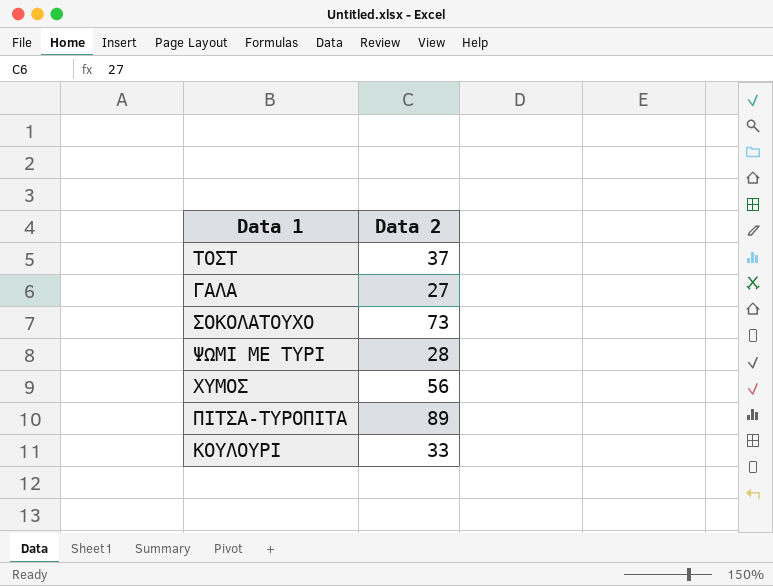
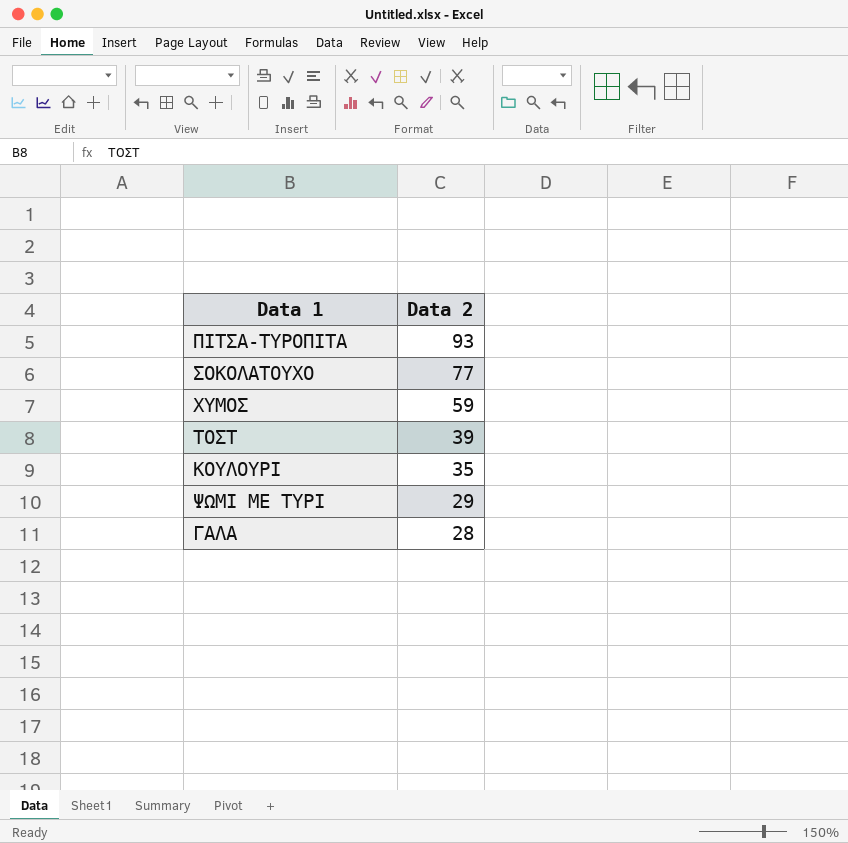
row order: none -> Data 2 descending
ΠΙΤΣΑ-ΤΥΡΟΠΙΤΑ | Data 2: 89 -> 93
ΣΟΚΟΛΑΤΟΥΧΟ | Data 2: 73 -> 77
ΧΥΜΟΣ | Data 2: 56 -> 59
ΤΟΣΤ | Data 2: 37 -> 39
ΚΟΥΛΟΥΡΙ | Data 2: 33 -> 35
ΨΩΜΙ ΜΕ ΤΥΡΙ | Data 2: 28 -> 29
ΓΑΛΑ | Data 2: 27 -> 28

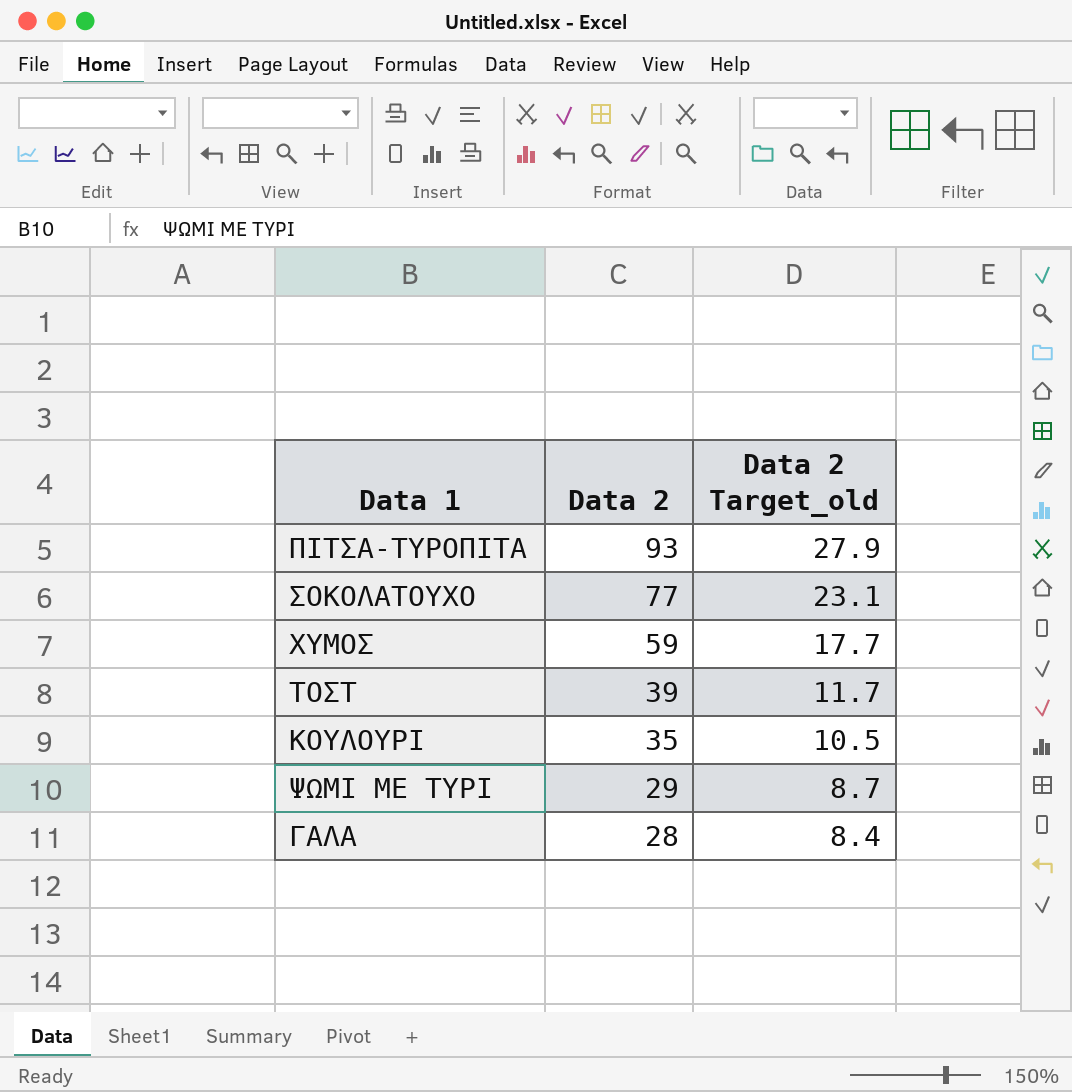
column Data 2 Target_old | formula: none -> [Data 2] * 0.3

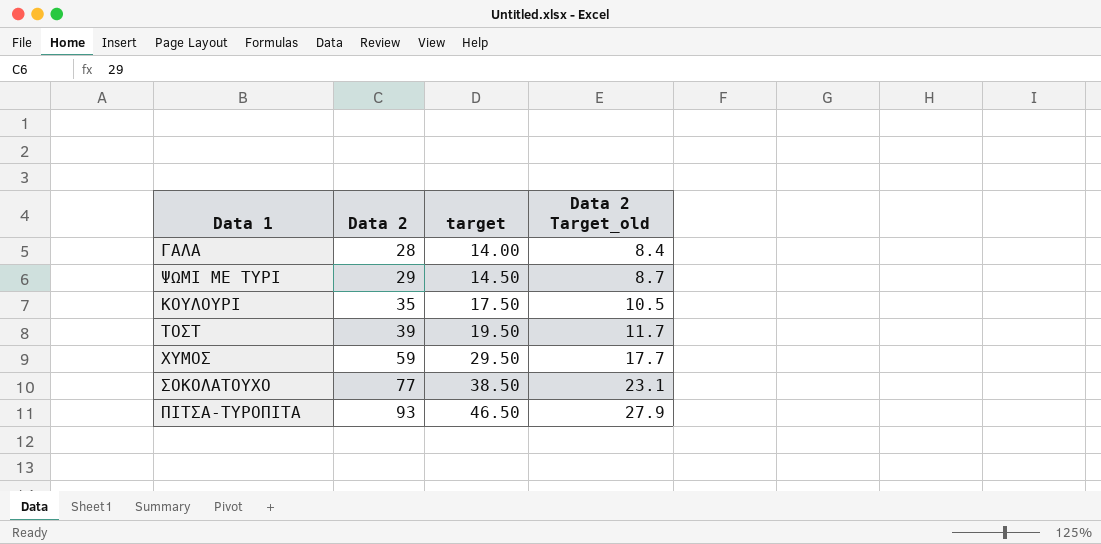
row order: Data 2 descending -> Data 2 ascending
column target | formula: none -> [Data 2] * 0.5

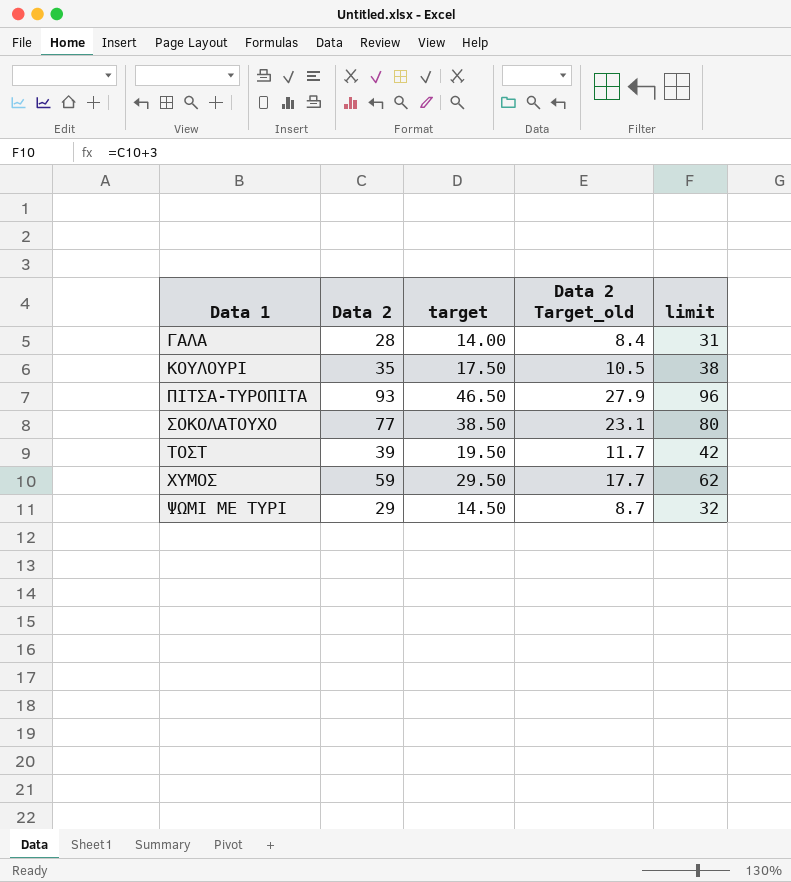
row order: Data 2 ascending -> Data 1 ascending
column limit | formula: none -> [Data 2] + 3

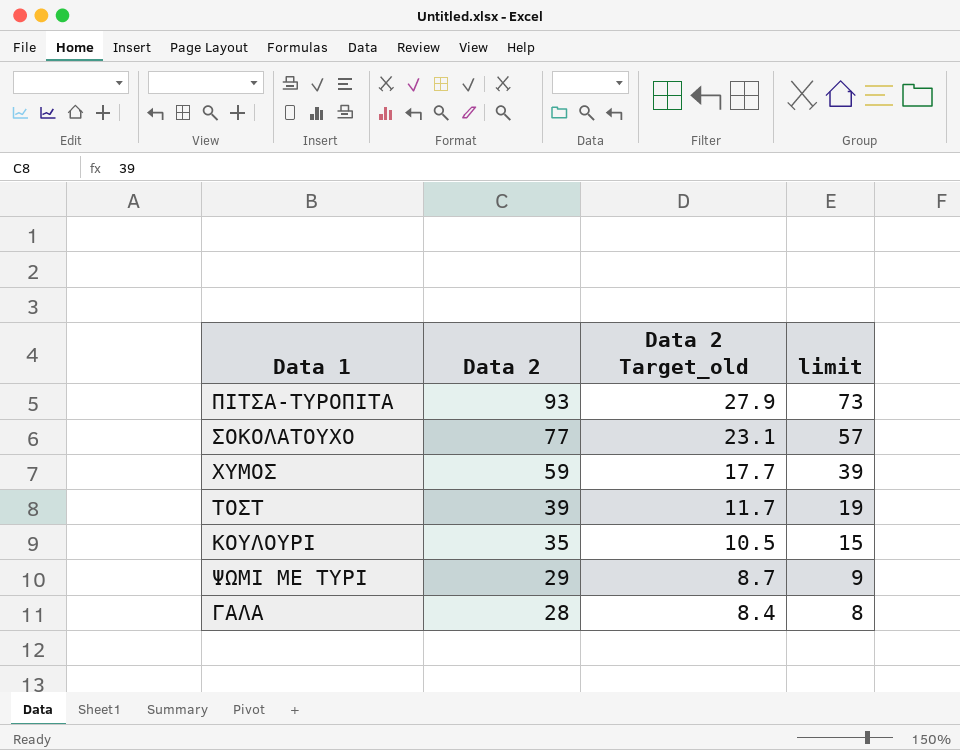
row order: Data 1 ascending -> Data 2 descending
column target | formula: [Data 2] * 0.5 -> none
column limit | formula: [Data 2] + 3 -> [Data 2] - 20

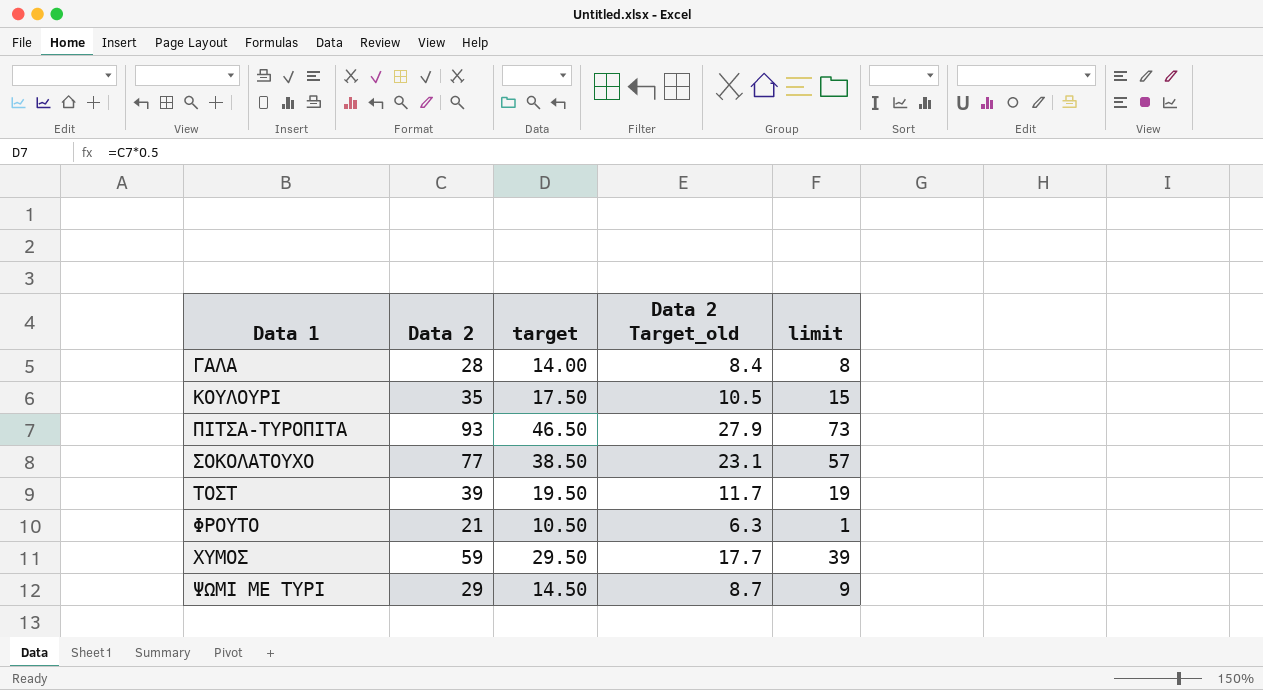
row order: Data 2 descending -> Data 1 ascending
column target | formula: none -> [Data 2] * 0.5
row ΦΡΟΥΤΟ: none -> 21 | 10.50 | 6.3 | 1

